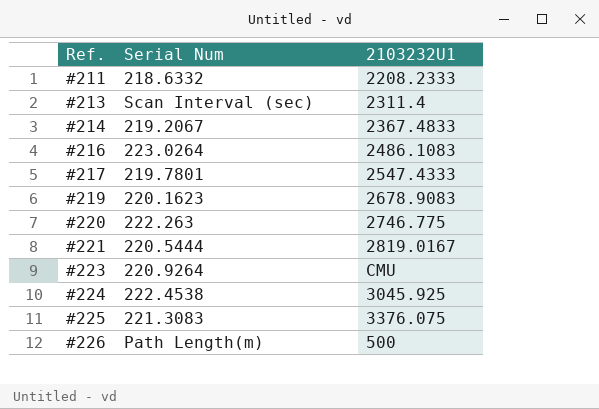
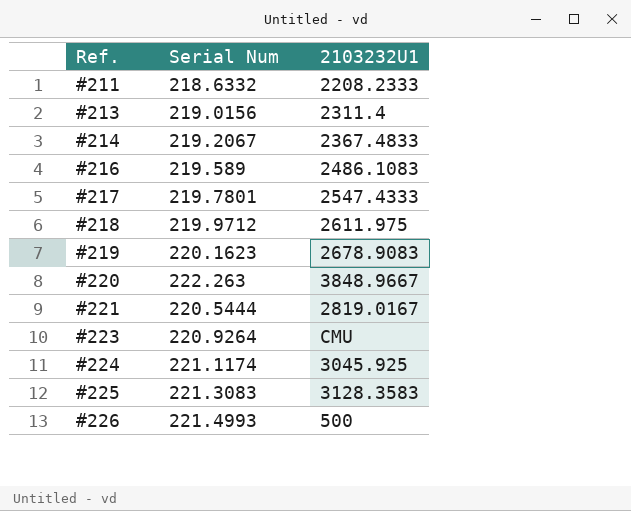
#213 | Serial Num: Scan Interval (sec) -> 219.0156
#216 | Serial Num: 223.0264 -> 219.589
row #218: none -> 219.9712 | 2611.975
#220 | 2103232U1: 2746.775 -> 3848.9667
#224 | Serial Num: 222.4538 -> 221.1174
#225 | 2103232U1: 3376.075 -> 3128.3583
#226 | Serial Num: Path Length(m) -> 221.4993

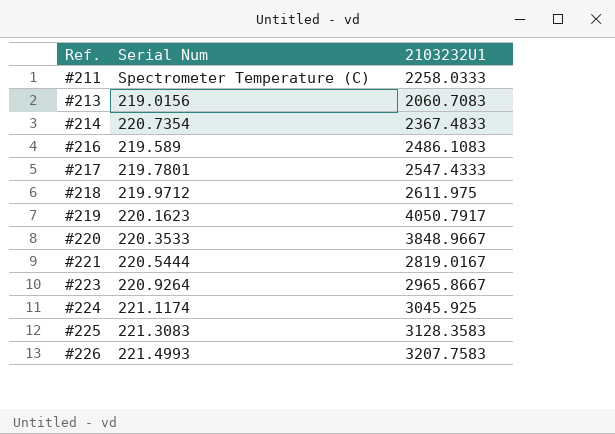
#211 | Serial Num: 218.6332 -> Spectrometer Temperature (C)
#211 | 2103232U1: 2208.2333 -> 2258.0333
#213 | 2103232U1: 2311.4 -> 2060.7083
#214 | Serial Num: 219.2067 -> 220.7354
#219 | 2103232U1: 2678.9083 -> 4050.7917
#220 | Serial Num: 222.263 -> 220.3533
#223 | 2103232U1: CMU -> 2965.8667
#226 | 2103232U1: 500 -> 3207.7583

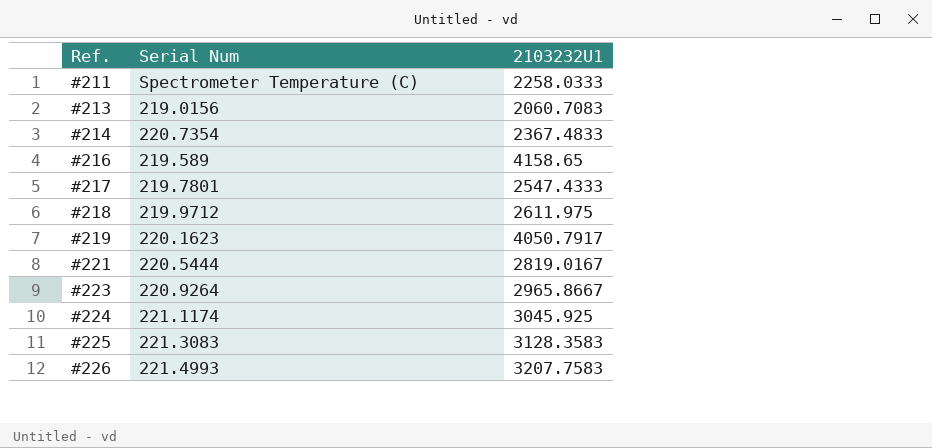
row #220: 220.3533 | 3848.9667 -> none
#216 | 2103232U1: 2486.1083 -> 4158.65

